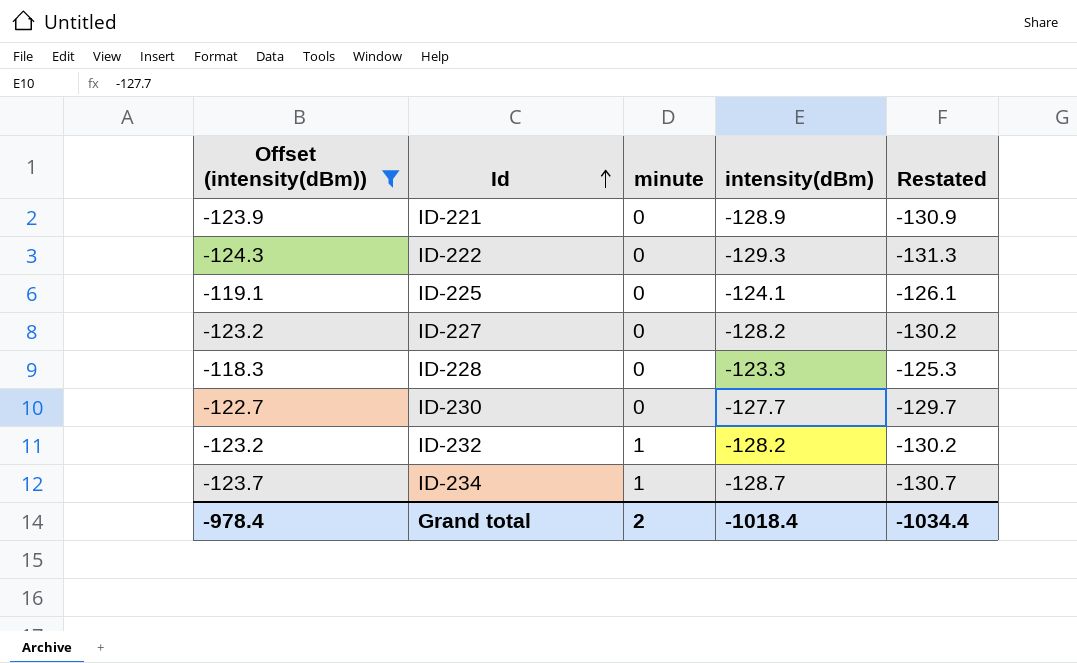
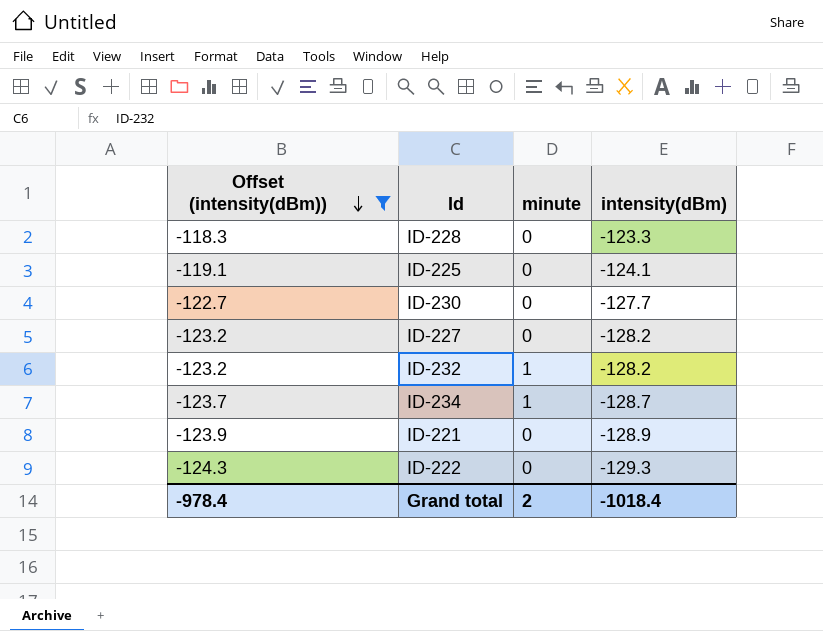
row order: Id ascending -> Offset (intensity(dBm)) descending
column Restated | formula: [intensity(dBm)] - 2 -> none

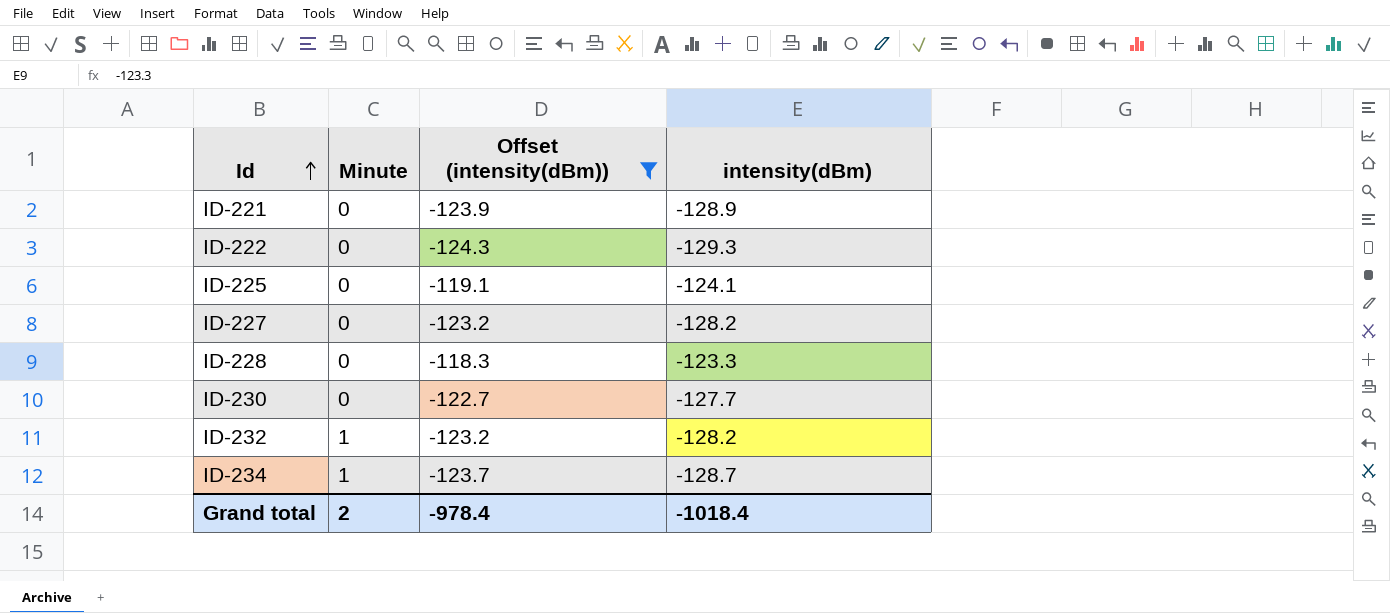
row order: Offset (intensity(dBm)) descending -> Id ascending
column name: minute -> Minute
column Offset (intensity(dBm)) | position: 1 -> 3

